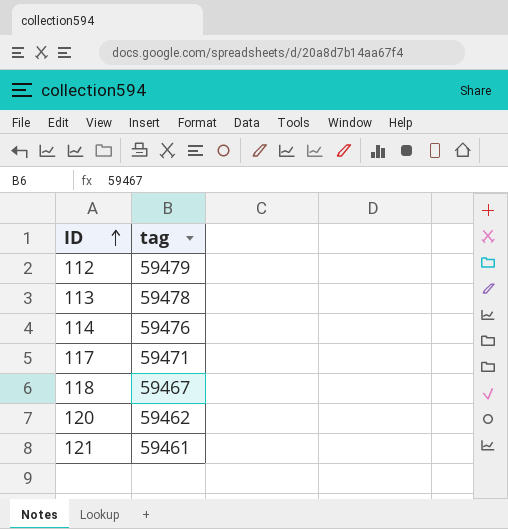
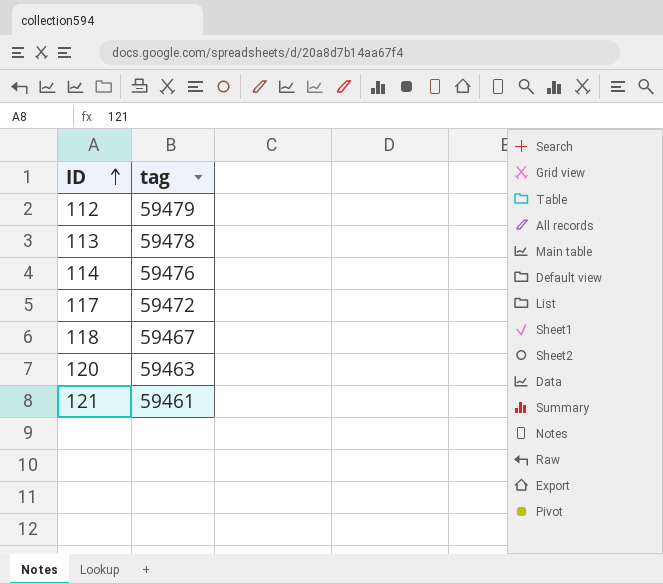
117 | tag: 59471 -> 59472
120 | tag: 59462 -> 59463

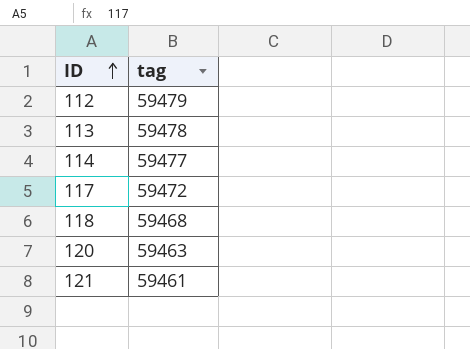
114 | tag: 59476 -> 59477
118 | tag: 59467 -> 59468

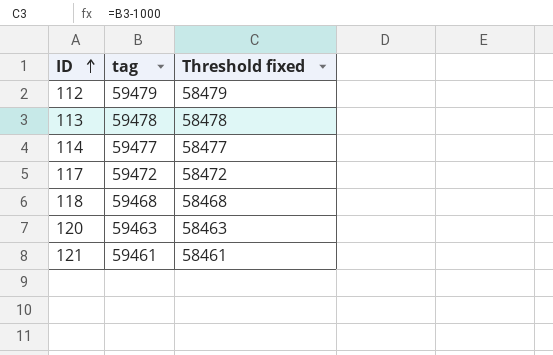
column Threshold fixed | formula: none -> [tag] - 1000

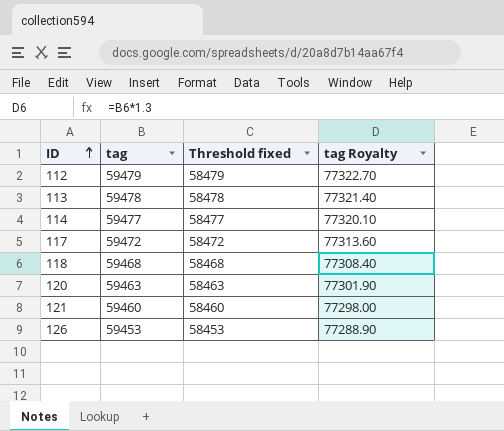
column tag Royalty | formula: none -> [tag] * 1.3
121 | tag: 59461 -> 59460
121 | Threshold fixed: 58461 -> 58460
row 126: none -> 59453 | 58453 | 77288.90

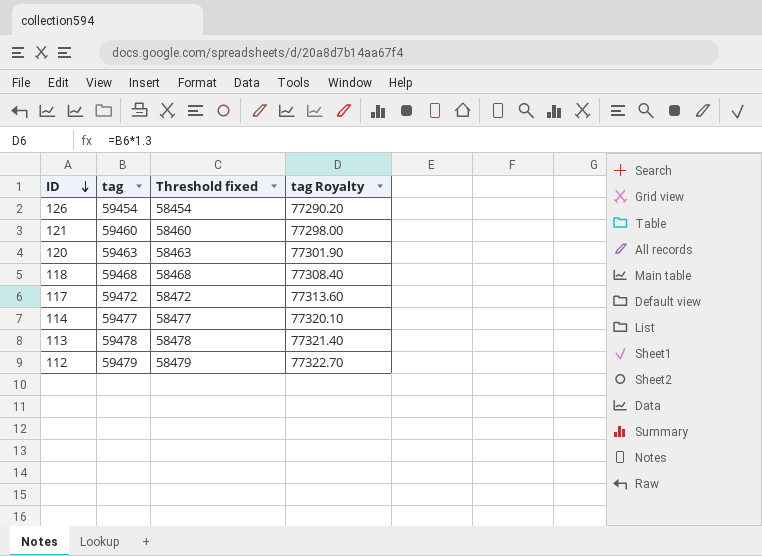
row order: ID ascending -> ID descending
126 | tag: 59453 -> 59454
126 | Threshold fixed: 58453 -> 58454
126 | tag Royalty: 77288.90 -> 77290.20

